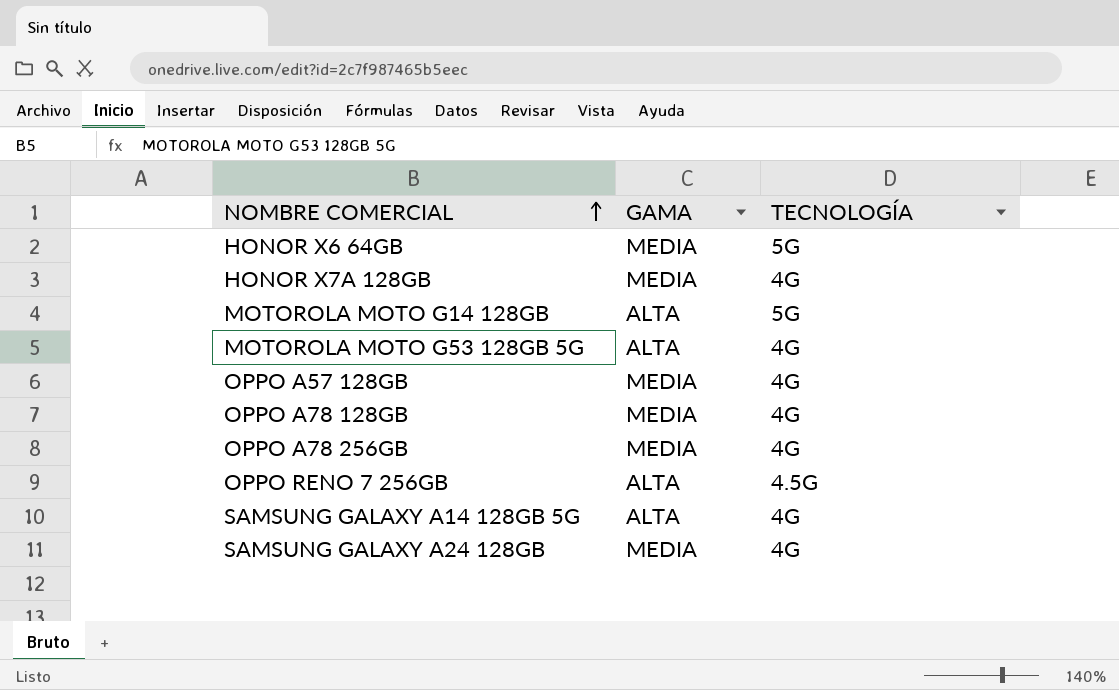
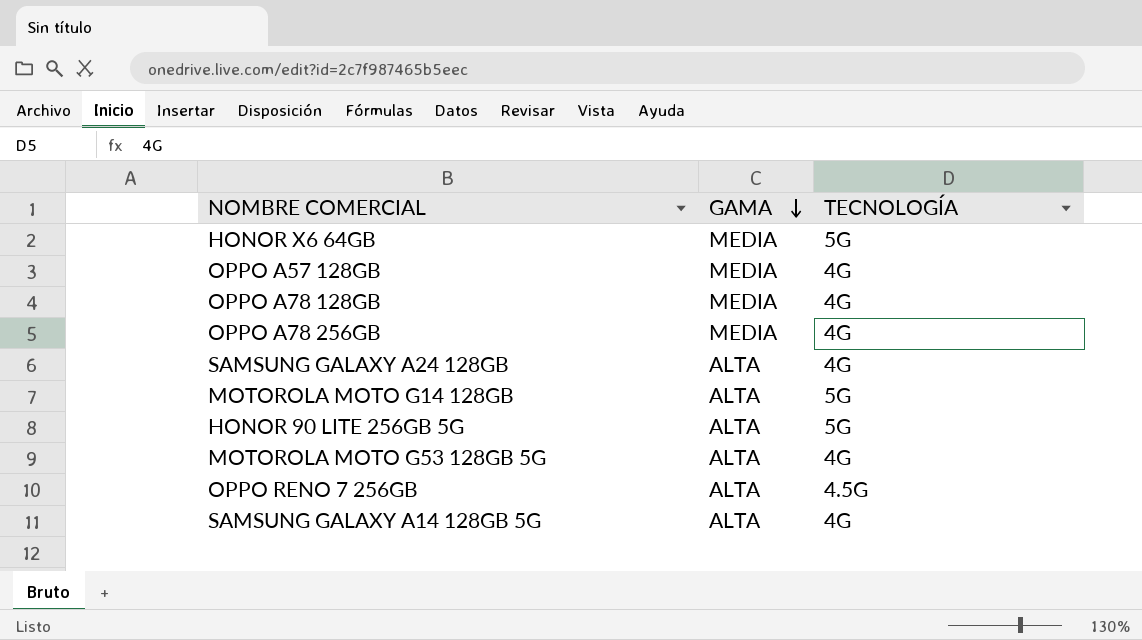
row order: NOMBRE COMERCIAL ascending -> GAMA descending
row HONOR X7A 128GB: MEDIA | 4G -> none
SAMSUNG GALAXY A24 128GB | GAMA: MEDIA -> ALTA
row HONOR 90 LITE 256GB 5G: none -> ALTA | 5G

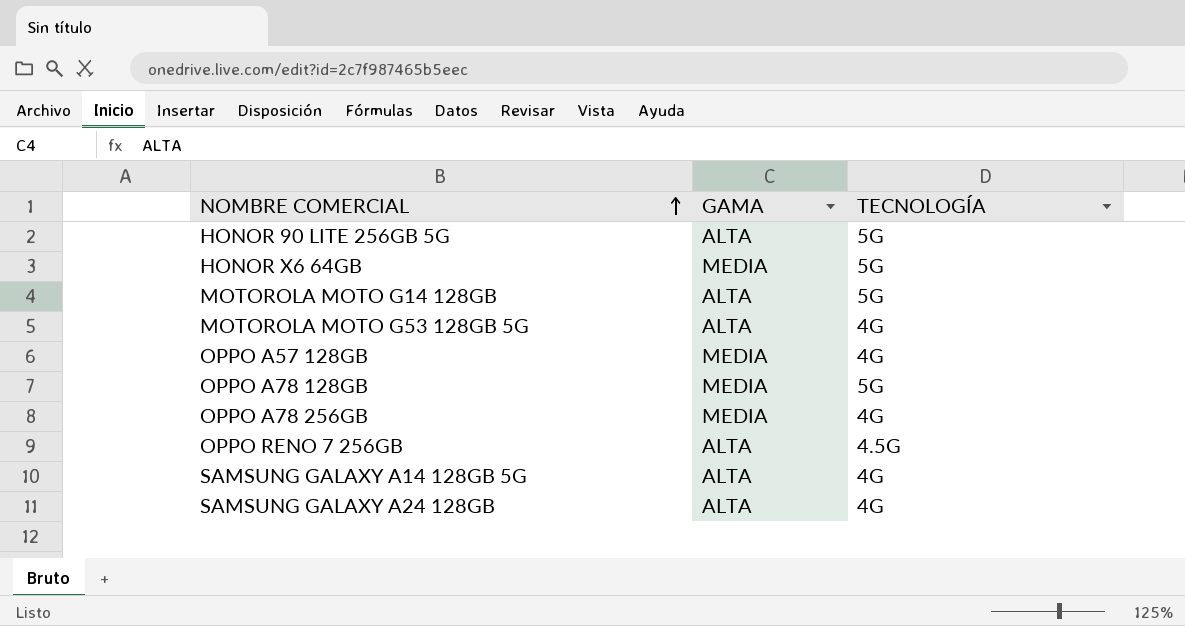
row order: GAMA descending -> NOMBRE COMERCIAL ascending
OPPO A78 128GB | TECNOLOGÍA: 4G -> 5G

